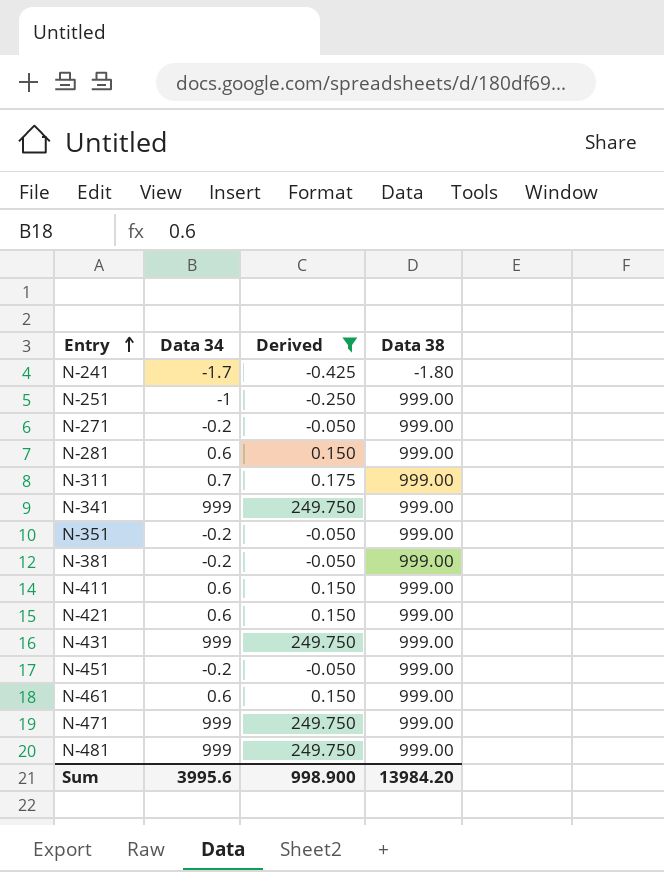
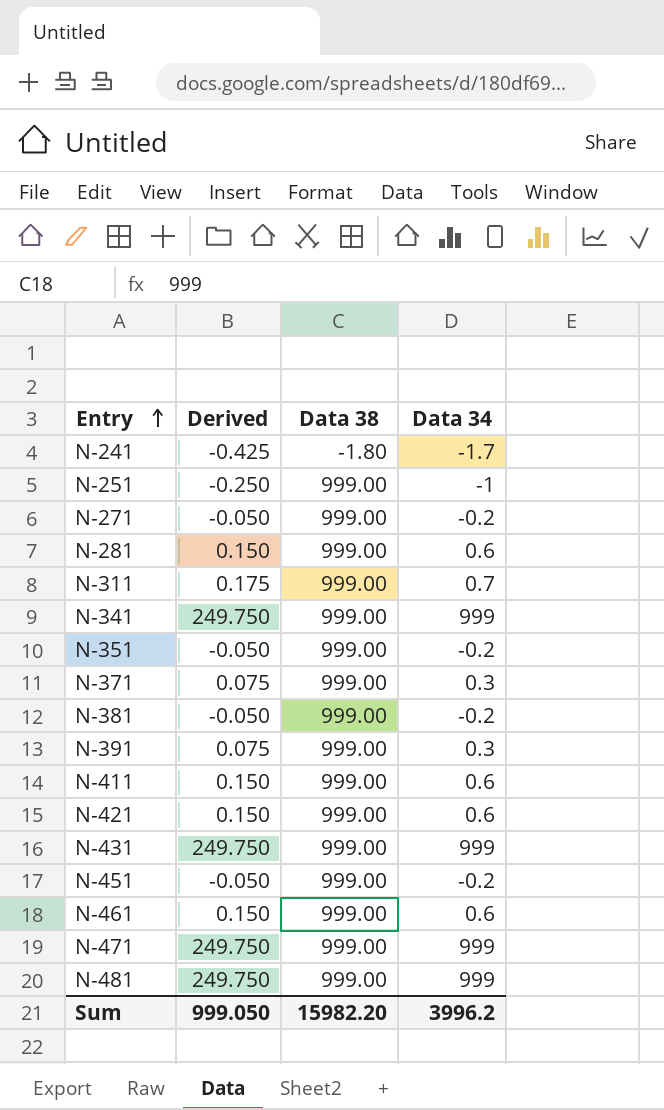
filter: Derived != 0.075 -> none
column Data 34 | position: 2 -> 4
Sum | Derived: 998.900 -> 999.050
Sum | Data 38: 13984.20 -> 15982.20
Sum | Data 34: 3995.6 -> 3996.2

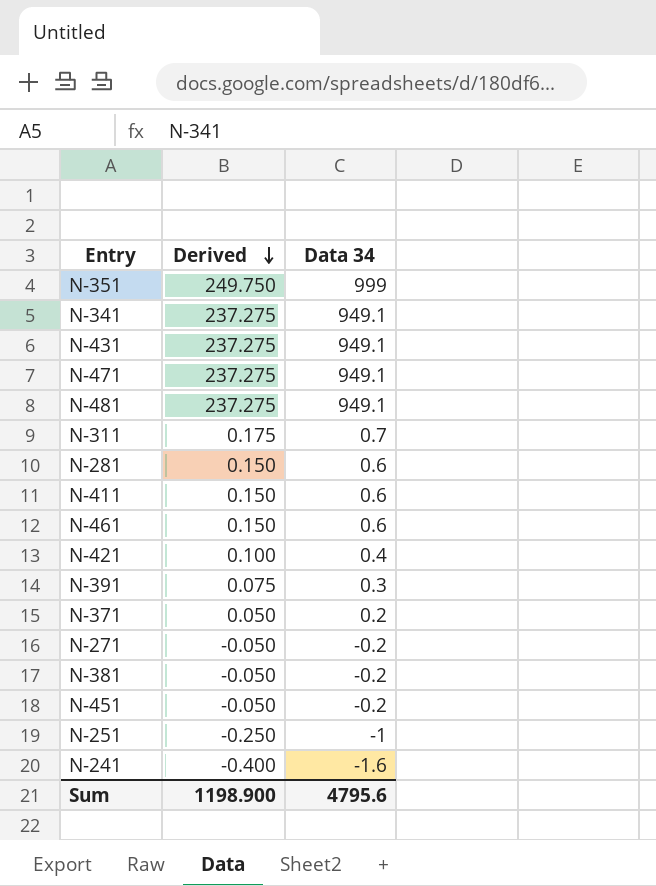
row order: Entry ascending -> Derived descending
column Data 38 | position: 3 -> none
N-351 | Derived: -0.050 -> 249.750
N-351 | Data 34: -0.2 -> 999
N-341 | Derived: 249.750 -> 237.275
N-341 | Data 34: 999 -> 949.1
N-431 | Derived: 249.750 -> 237.275
N-431 | Data 34: 999 -> 949.1
N-471 | Derived: 249.750 -> 237.275
N-471 | Data 34: 999 -> 949.1
N-481 | Derived: 249.750 -> 237.275
N-481 | Data 34: 999 -> 949.1
N-421 | Derived: 0.150 -> 0.100
N-421 | Data 34: 0.6 -> 0.4
N-371 | Derived: 0.075 -> 0.050
N-371 | Data 34: 0.3 -> 0.2
N-241 | Derived: -0.425 -> -0.400
N-241 | Data 34: -1.7 -> -1.6
Sum | Derived: 999.050 -> 1198.900
Sum | Data 34: 3996.2 -> 4795.6

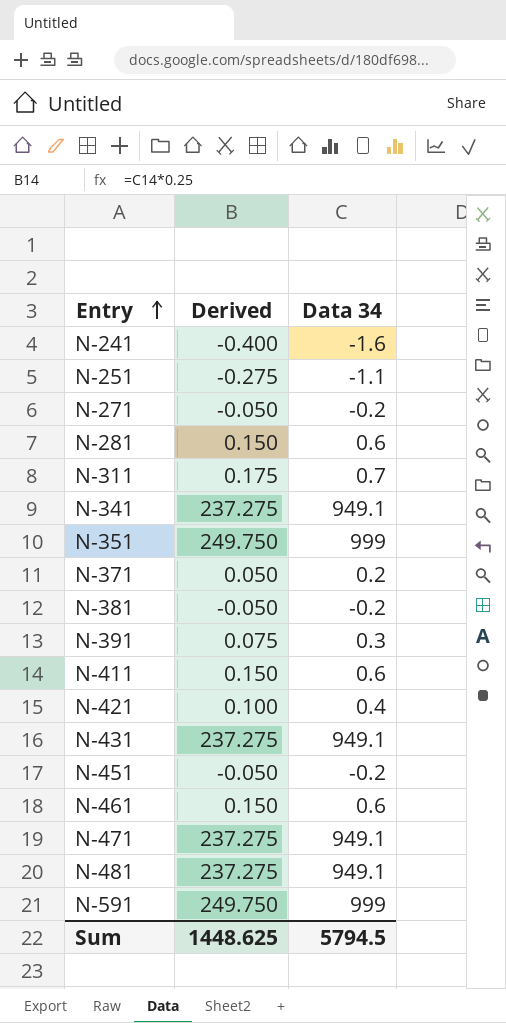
row order: Derived descending -> Entry ascending
N-251 | Derived: -0.250 -> -0.275
N-251 | Data 34: -1 -> -1.1
row N-591: none -> 249.750 | 999
Sum | Derived: 1198.900 -> 1448.625
Sum | Data 34: 4795.6 -> 5794.5

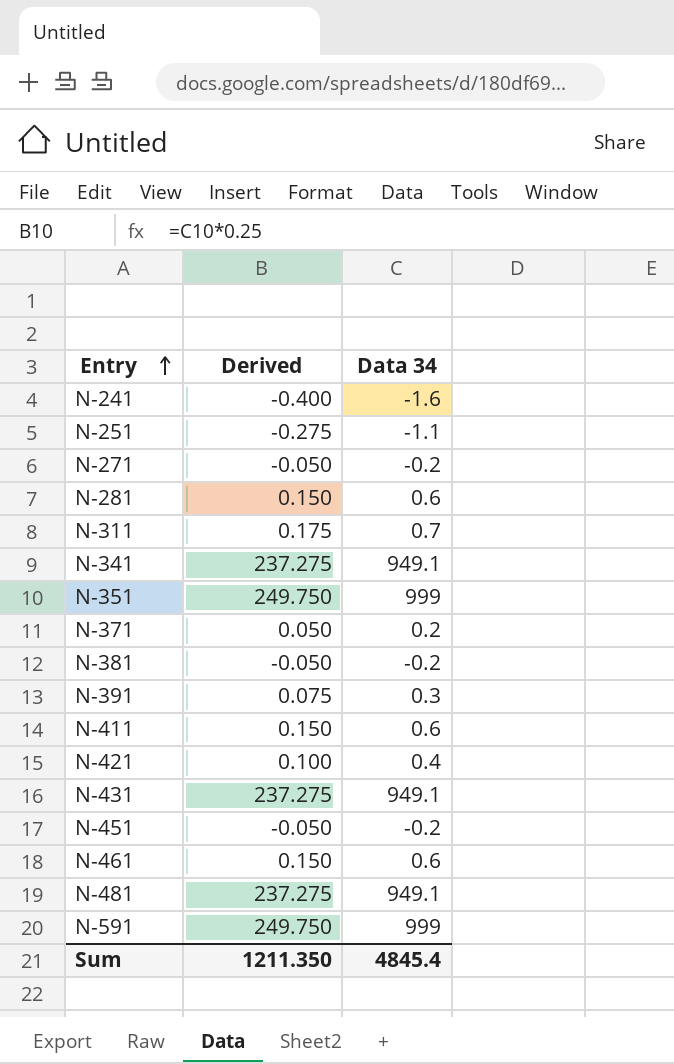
row N-471: 237.275 | 949.1 -> none
Sum | Derived: 1448.625 -> 1211.350
Sum | Data 34: 5794.5 -> 4845.4

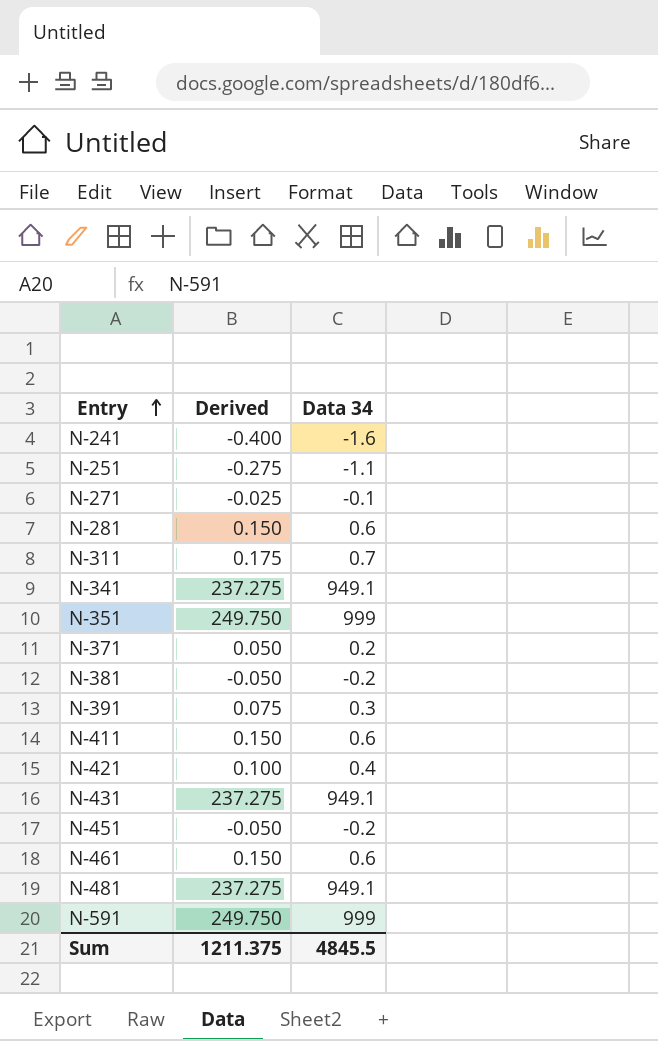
N-271 | Derived: -0.050 -> -0.025
N-271 | Data 34: -0.2 -> -0.1
Sum | Derived: 1211.350 -> 1211.375
Sum | Data 34: 4845.4 -> 4845.5

